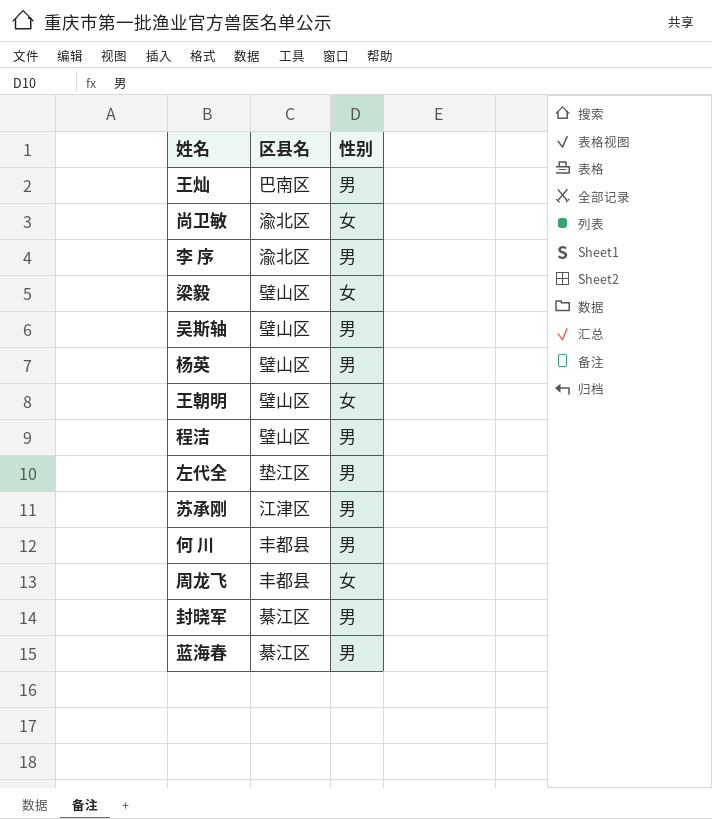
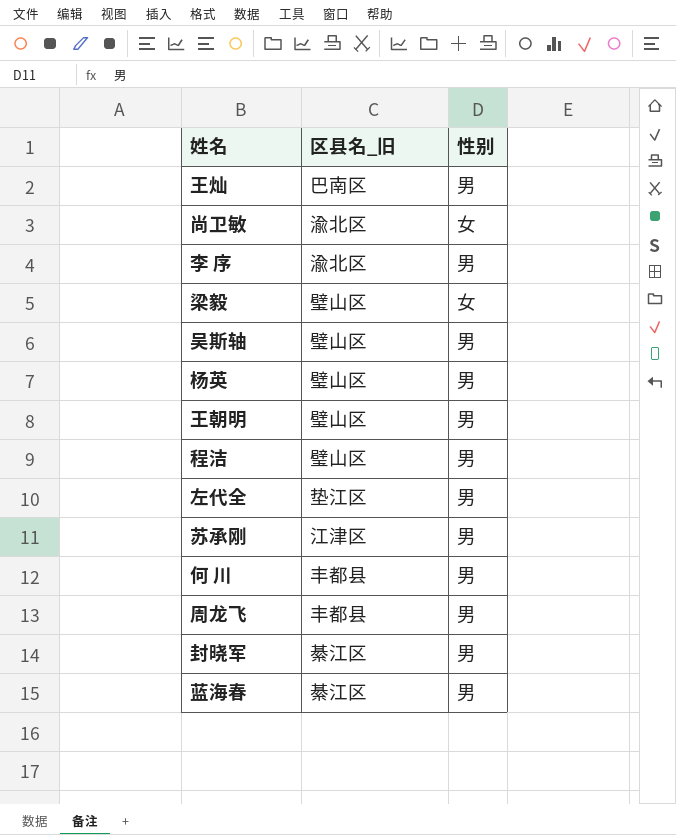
column name: 区县名 -> 区县名_旧
王朝明 | 性别: 女 -> 男
周龙飞 | 性别: 女 -> 男

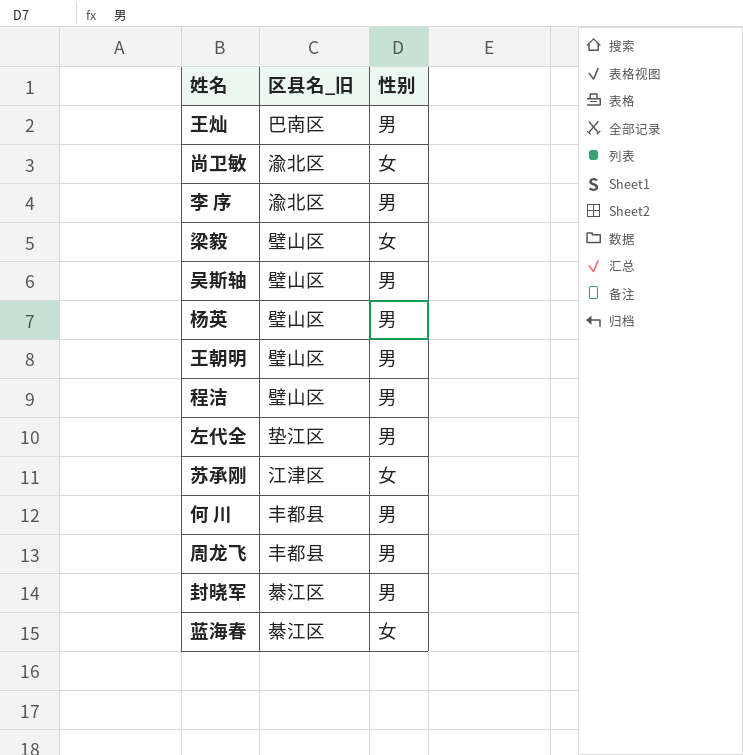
苏承刚 | 性别: 男 -> 女
蓝海春 | 性别: 男 -> 女

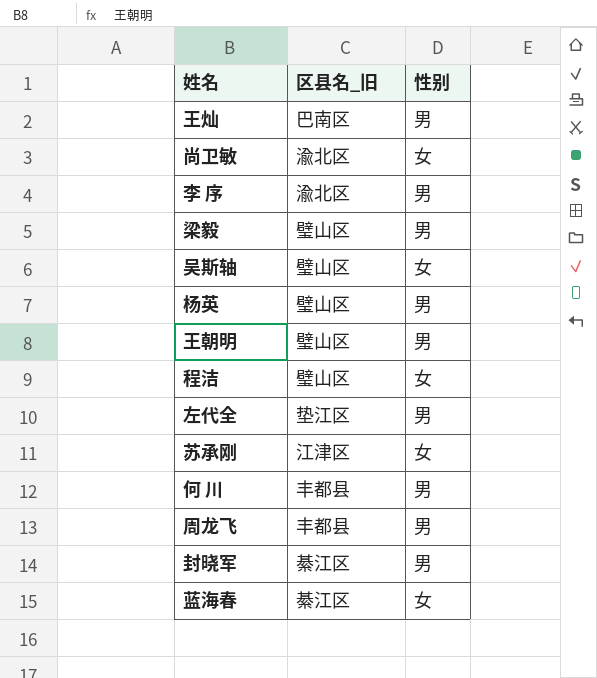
梁毅 | 性别: 女 -> 男
吴斯轴 | 性别: 男 -> 女
程洁 | 性别: 男 -> 女

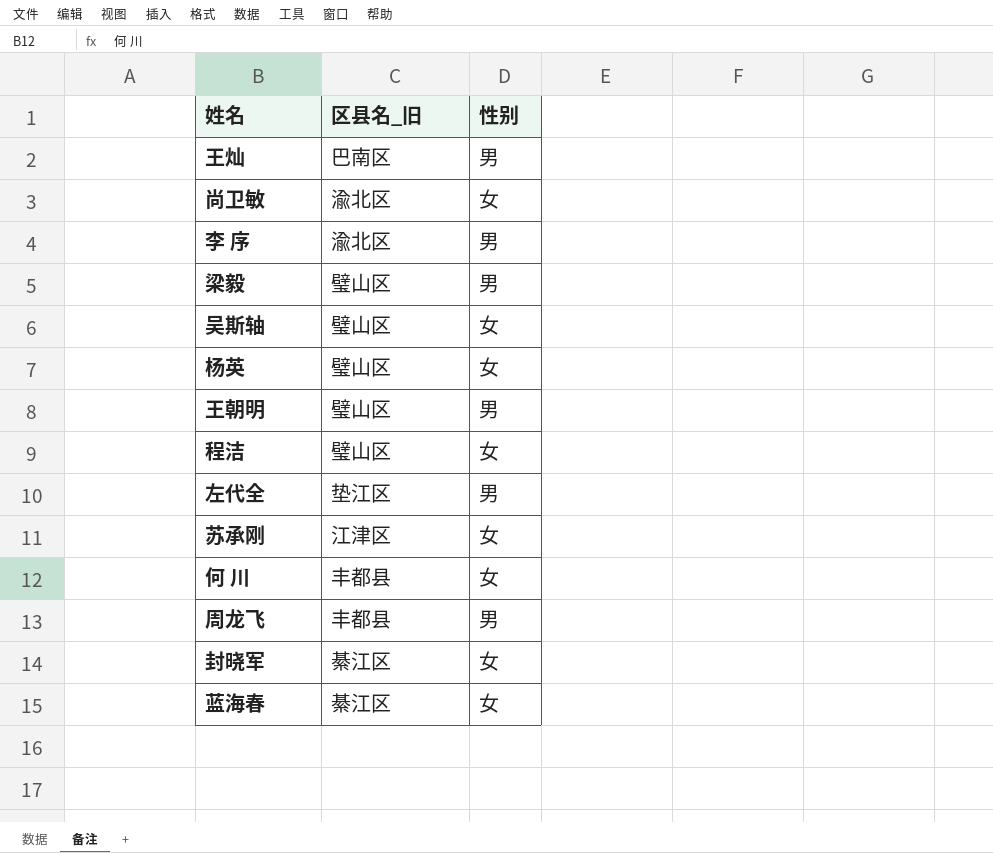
杨英 | 性别: 男 -> 女
何 川 | 性别: 男 -> 女
封晓军 | 性别: 男 -> 女

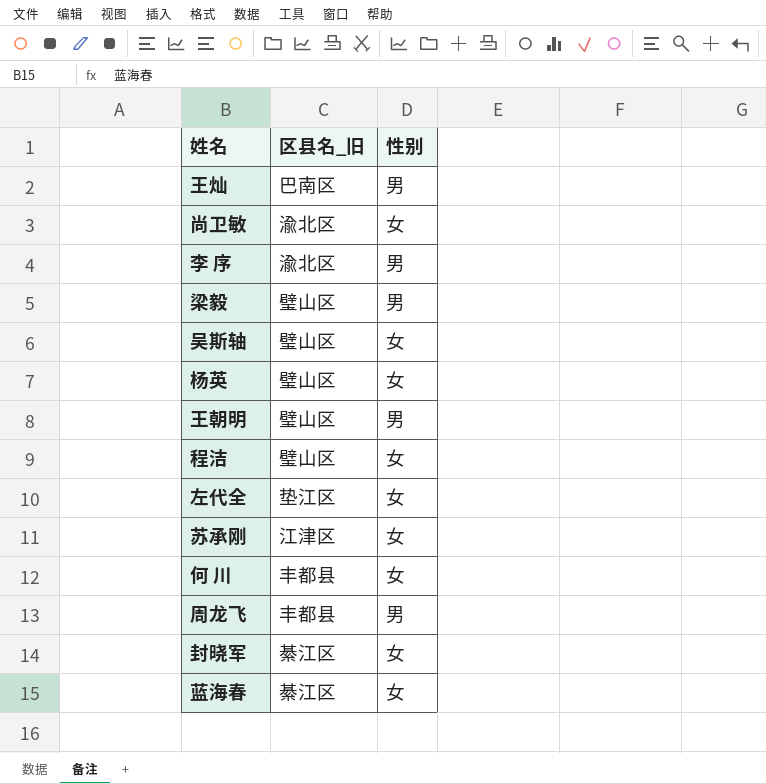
左代全 | 性别: 男 -> 女

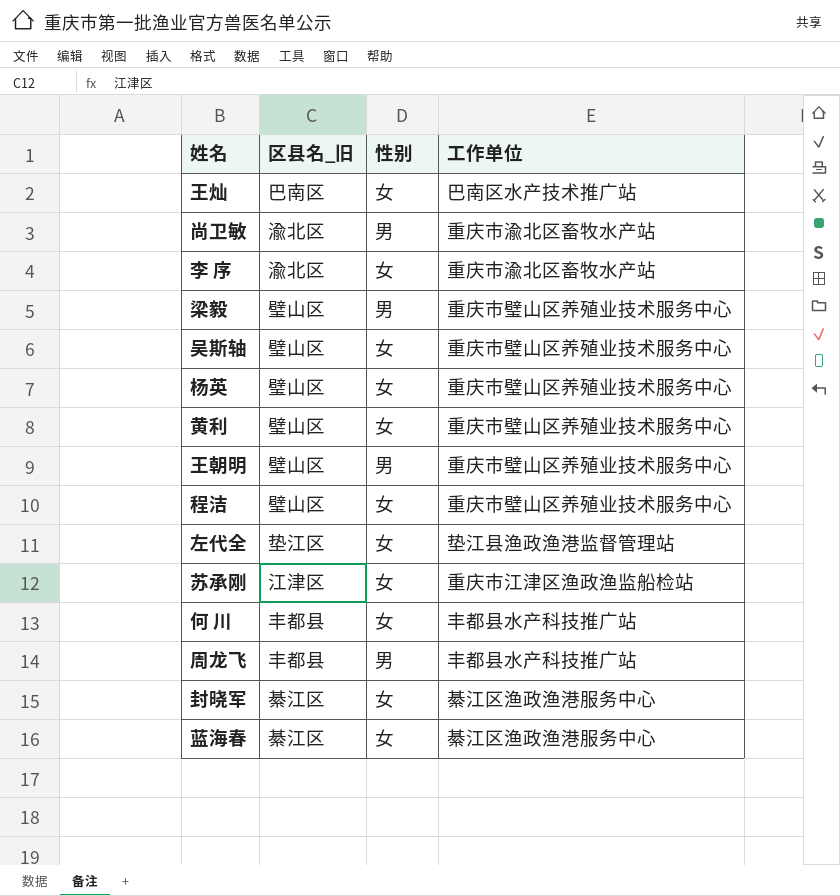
column 工作单位 | position: none -> 4
王灿 | 性别: 男 -> 女
尚卫敏 | 性别: 女 -> 男
李 序 | 性别: 男 -> 女
row 黄利: none -> 璧山区 | 女 | 重庆市璧山区养殖业技术服务中心

